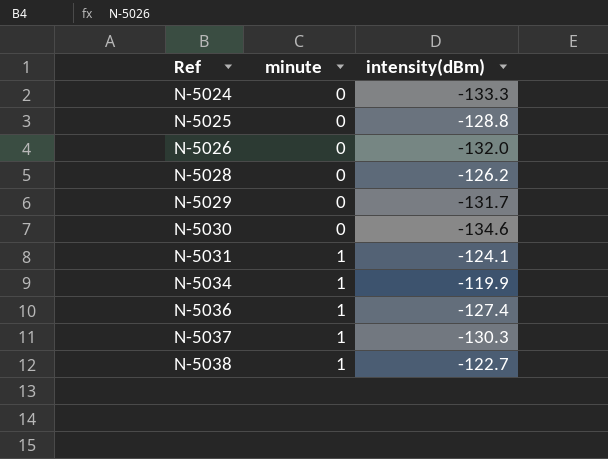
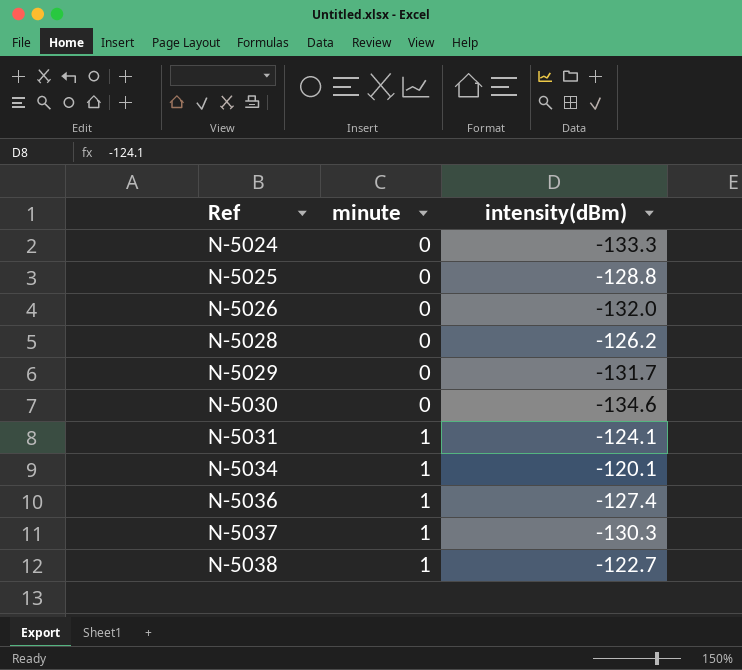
N-5034 | intensity(dBm): -119.9 -> -120.1

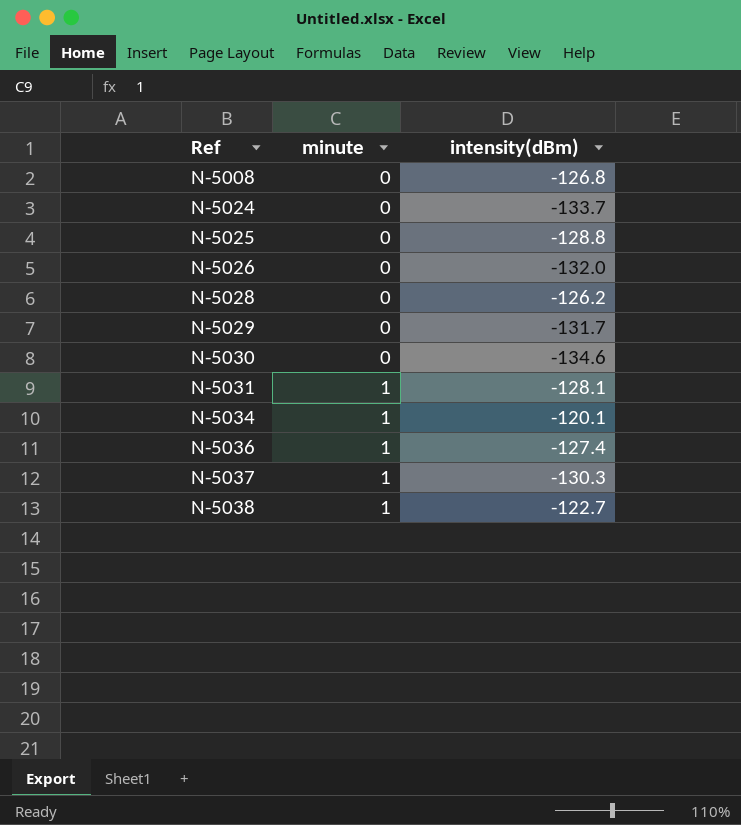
row N-5008: none -> 0 | -126.8
N-5024 | intensity(dBm): -133.3 -> -133.7
N-5031 | intensity(dBm): -124.1 -> -128.1

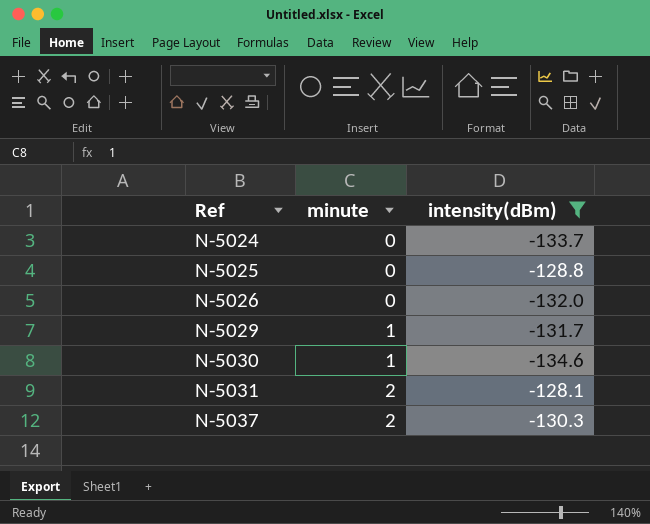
filter: none -> intensity(dBm) <= -128.1
N-5029 | minute: 0 -> 1
N-5030 | minute: 0 -> 1
N-5031 | minute: 1 -> 2
N-5037 | minute: 1 -> 2

